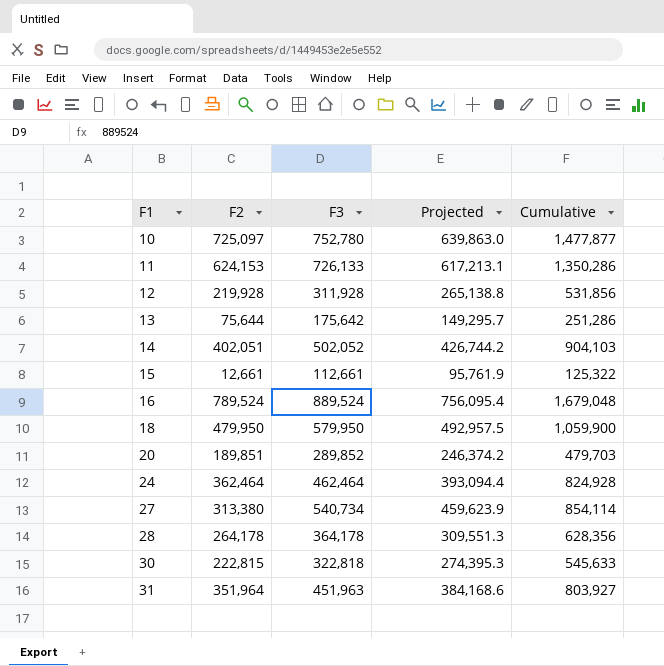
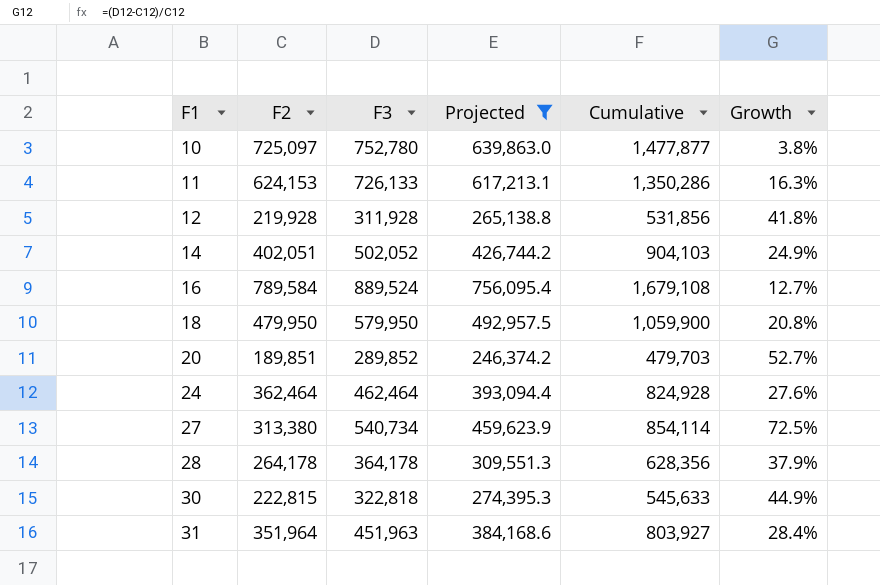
filter: none -> Projected >= 246,374.2
column Growth | formula: none -> ([F3] - [F2]) / [F2]
16 | F2: 789,524 -> 789,584
16 | Cumulative: 1,679,048 -> 1,679,108

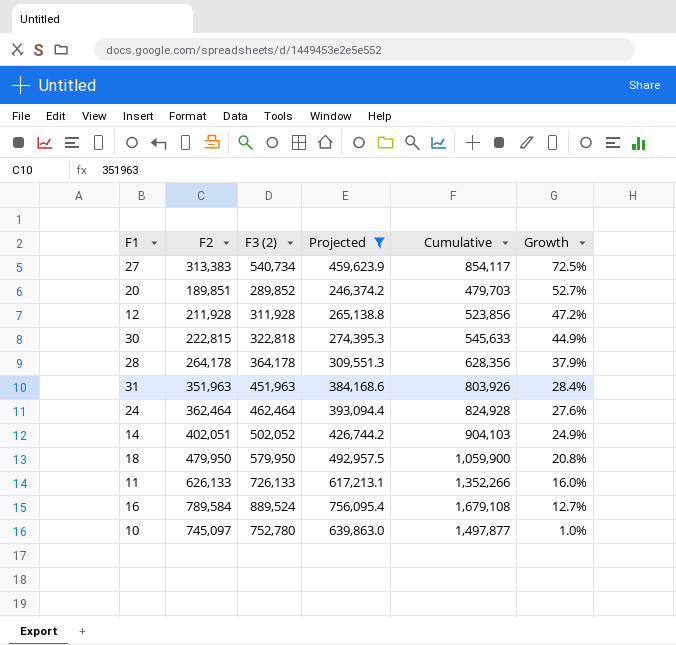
row order: F1 ascending -> Growth descending
column name: F3 -> F3 (2)
27 | F2: 313,380 -> 313,383
27 | Cumulative: 854,114 -> 854,117
12 | F2: 219,928 -> 211,928
12 | Cumulative: 531,856 -> 523,856
12 | Growth: 41.8% -> 47.2%
31 | F2: 351,964 -> 351,963
31 | Cumulative: 803,927 -> 803,926
11 | F2: 624,153 -> 626,133
11 | Cumulative: 1,350,286 -> 1,352,266
11 | Growth: 16.3% -> 16.0%
10 | F2: 725,097 -> 745,097
10 | Cumulative: 1,477,877 -> 1,497,877
10 | Growth: 3.8% -> 1.0%

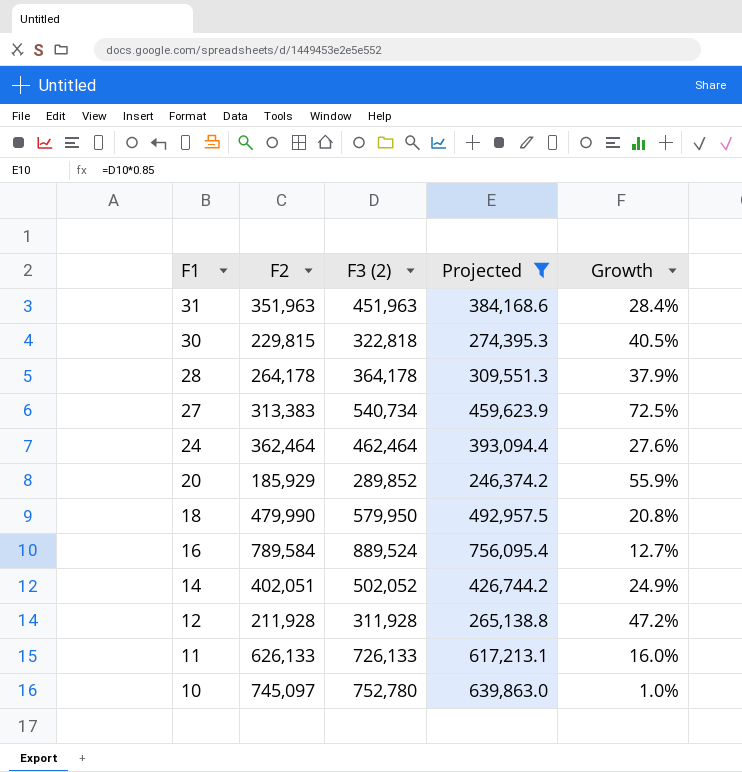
row order: Growth descending -> F1 descending
column Cumulative | formula: [F2] + [F3 (2)] -> none
30 | F2: 222,815 -> 229,815
30 | Growth: 44.9% -> 40.5%
20 | F2: 189,851 -> 185,929
20 | Growth: 52.7% -> 55.9%
18 | F2: 479,950 -> 479,990

